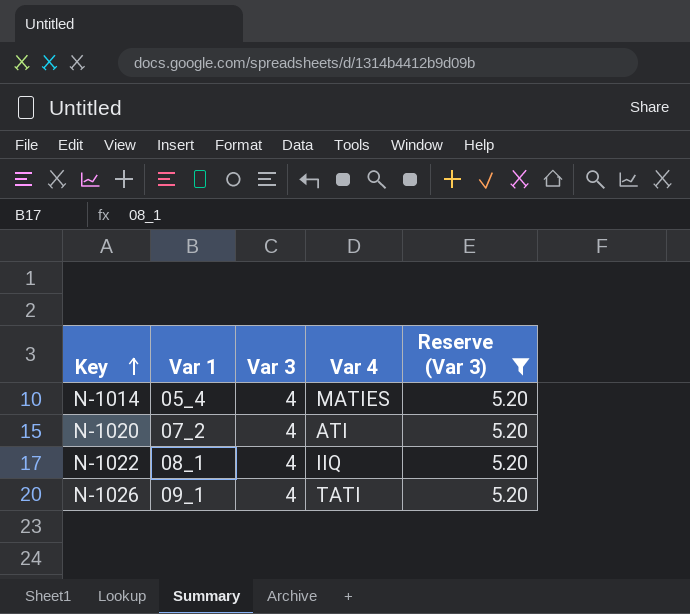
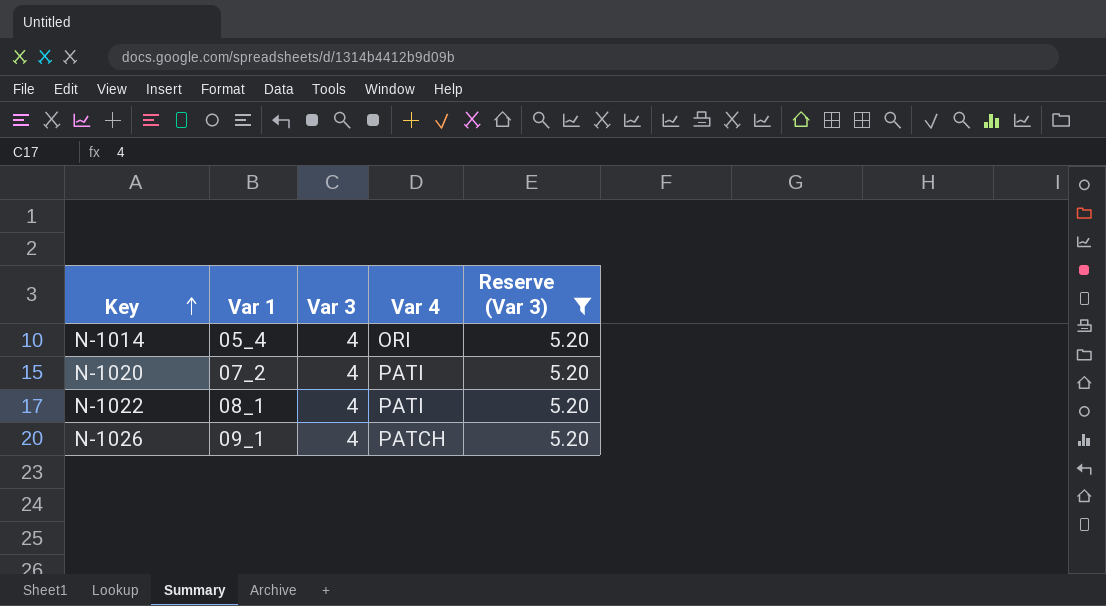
N-1014 | Var 4: MATIES -> ORI
N-1020 | Var 4: ATI -> PATI
N-1022 | Var 4: IIQ -> PATI
N-1026 | Var 4: TATI -> PATCH

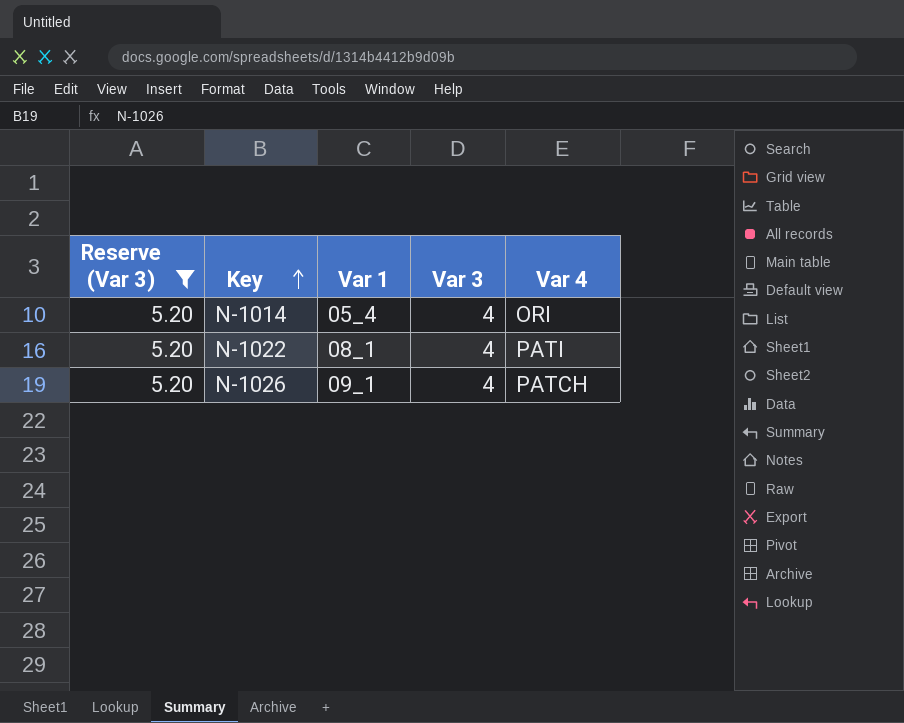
column Reserve (Var 3) | position: 5 -> 1
row N-1020: 07_2 | 4 | PATI | 5.20 -> none

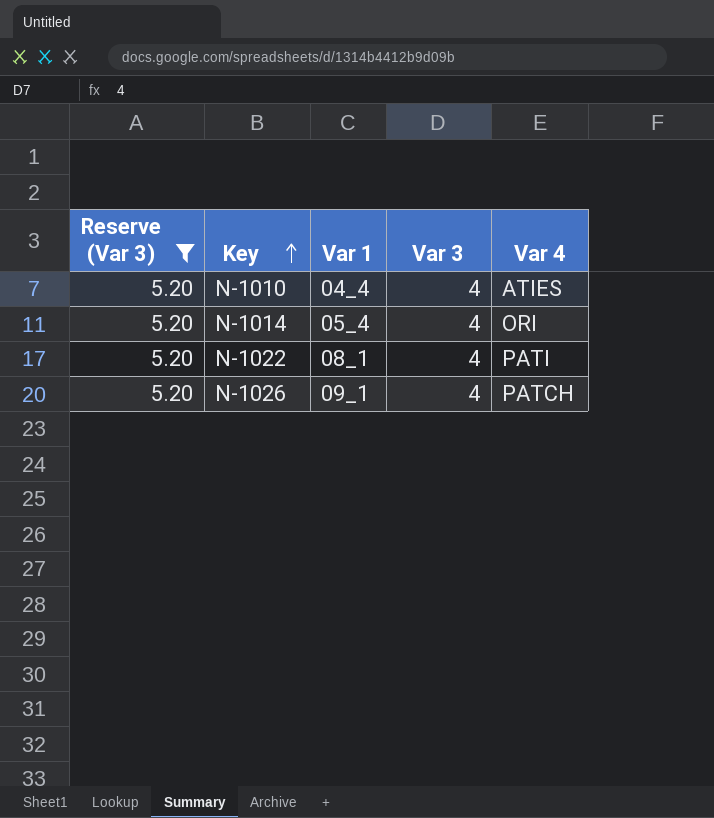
row N-1010: none -> 5.20 | 04_4 | 4 | ATIES

